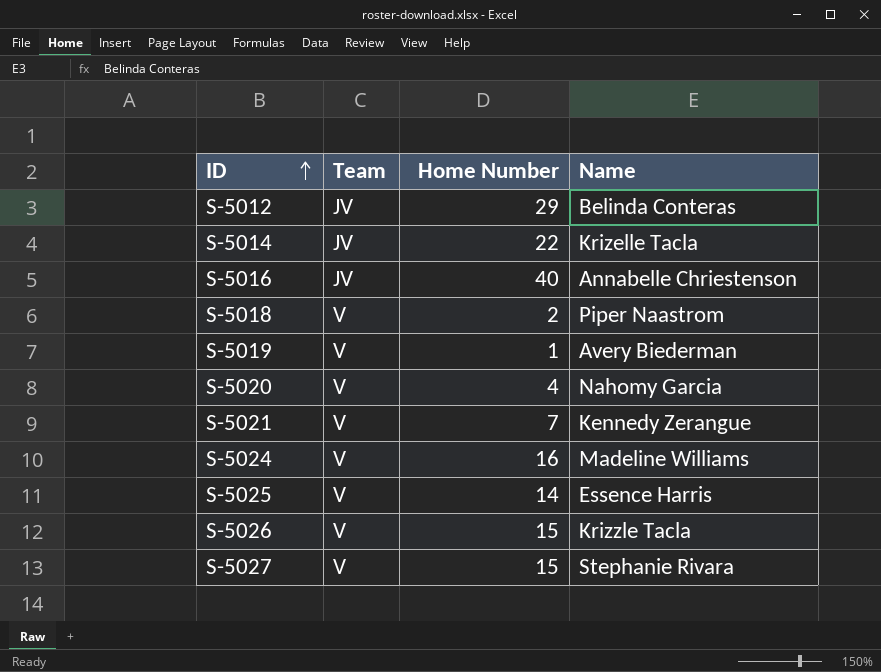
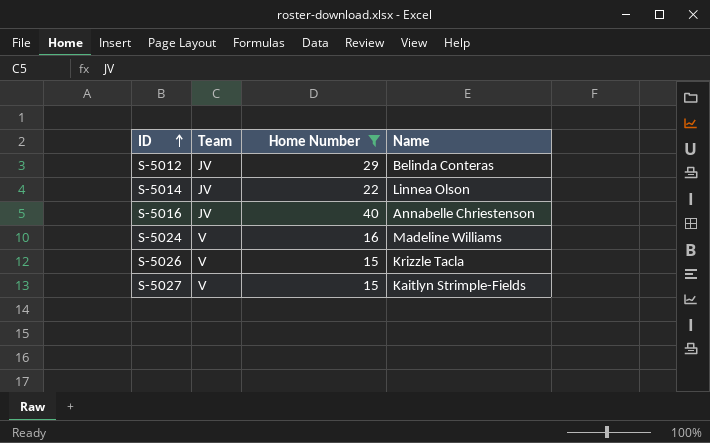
filter: none -> Home Number >= 15
S-5014 | Name: Krizelle Tacla -> Linnea Olson
S-5027 | Name: Stephanie Rivara -> Kaitlyn Strimple-Fields

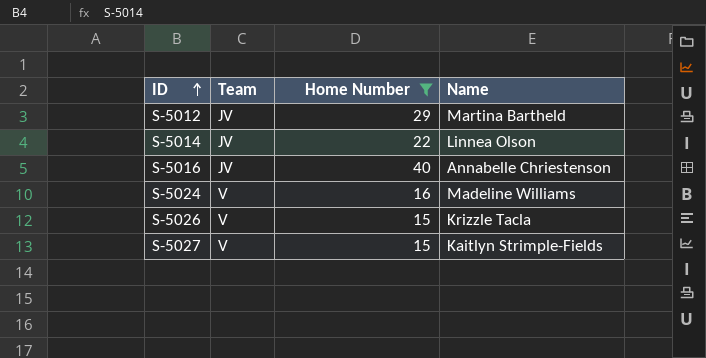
S-5012 | Name: Belinda Conteras -> Martina Bartheld

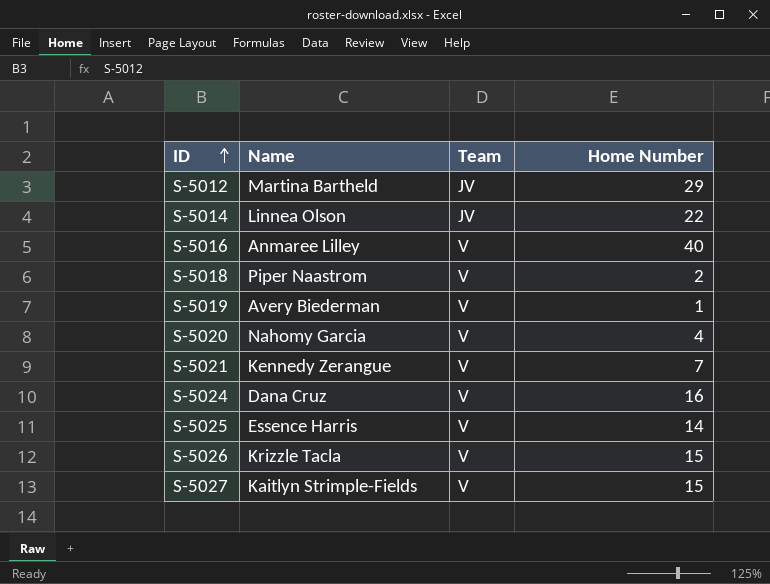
filter: Home Number >= 15 -> none
column Name | position: 4 -> 2
S-5016 | Name: Annabelle Chriestenson -> Anmaree Lilley
S-5016 | Team: JV -> V
S-5024 | Name: Madeline Williams -> Dana Cruz

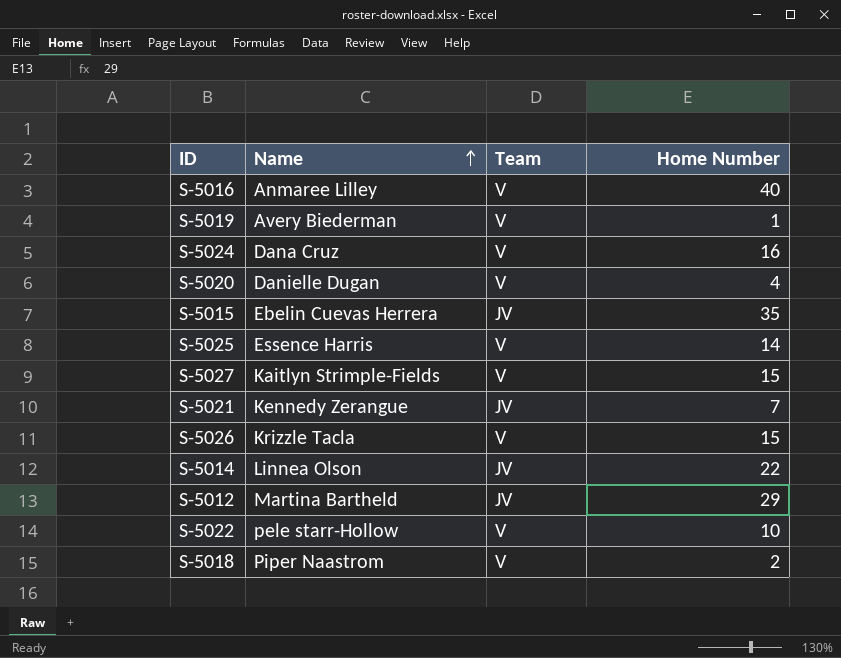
row order: ID ascending -> Name ascending
S-5020 | Name: Nahomy Garcia -> Danielle Dugan
row S-5015: none -> Ebelin Cuevas Herrera | JV | 35
S-5021 | Team: V -> JV
row S-5022: none -> pele starr-Hollow | V | 10

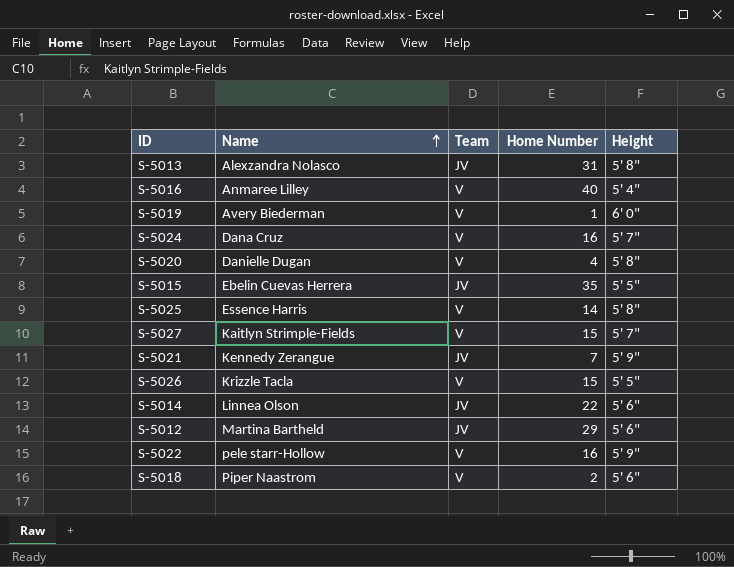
column Height | position: none -> 5
row S-5013: none -> Alexzandra Nolasco | JV | 31 | 5' 8"
S-5022 | Home Number: 10 -> 16

